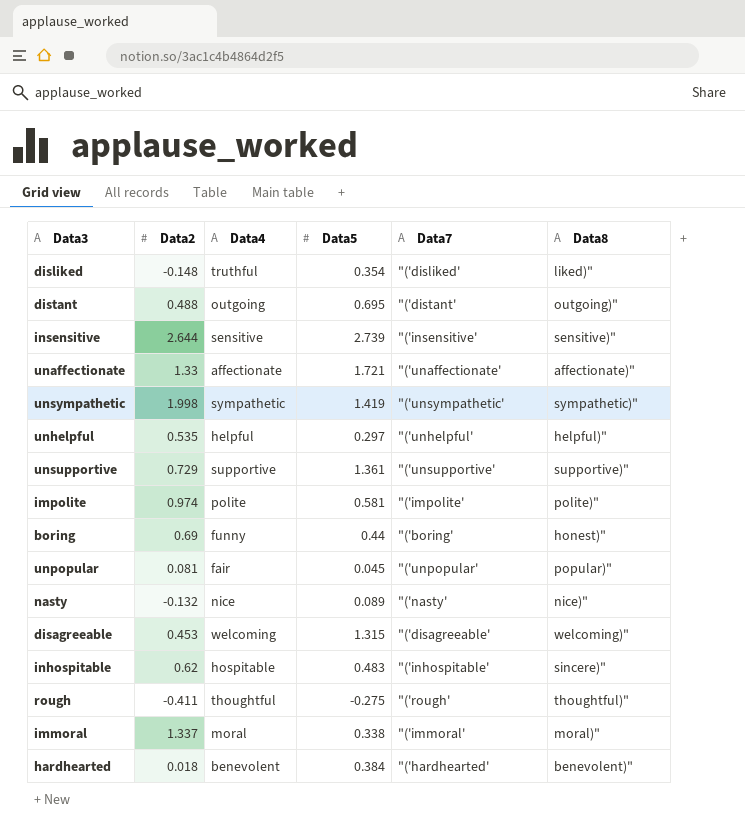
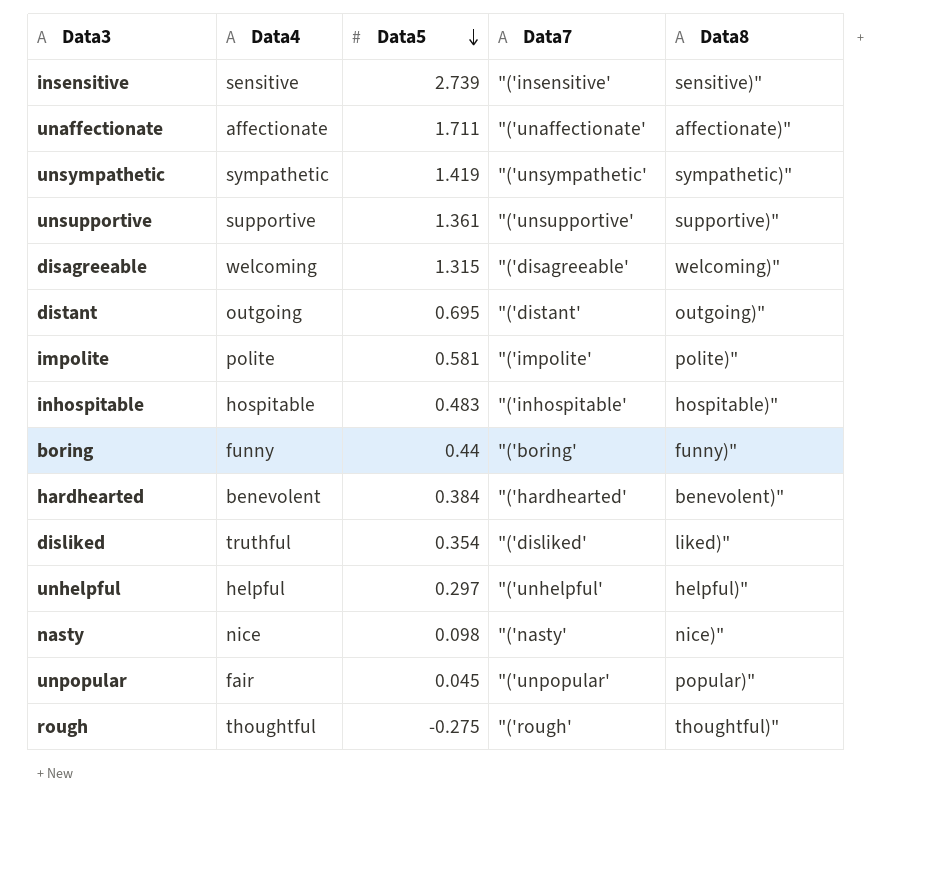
row order: none -> Data5 descending
column Data2 | position: 2 -> none
row immoral: 1.337 | moral | 0.338 | "('immoral' | moral)" -> none
unaffectionate | Data5: 1.721 -> 1.711
inhospitable | Data8: sincere)" -> hospitable)"
boring | Data8: honest)" -> funny)"
nasty | Data5: 0.089 -> 0.098

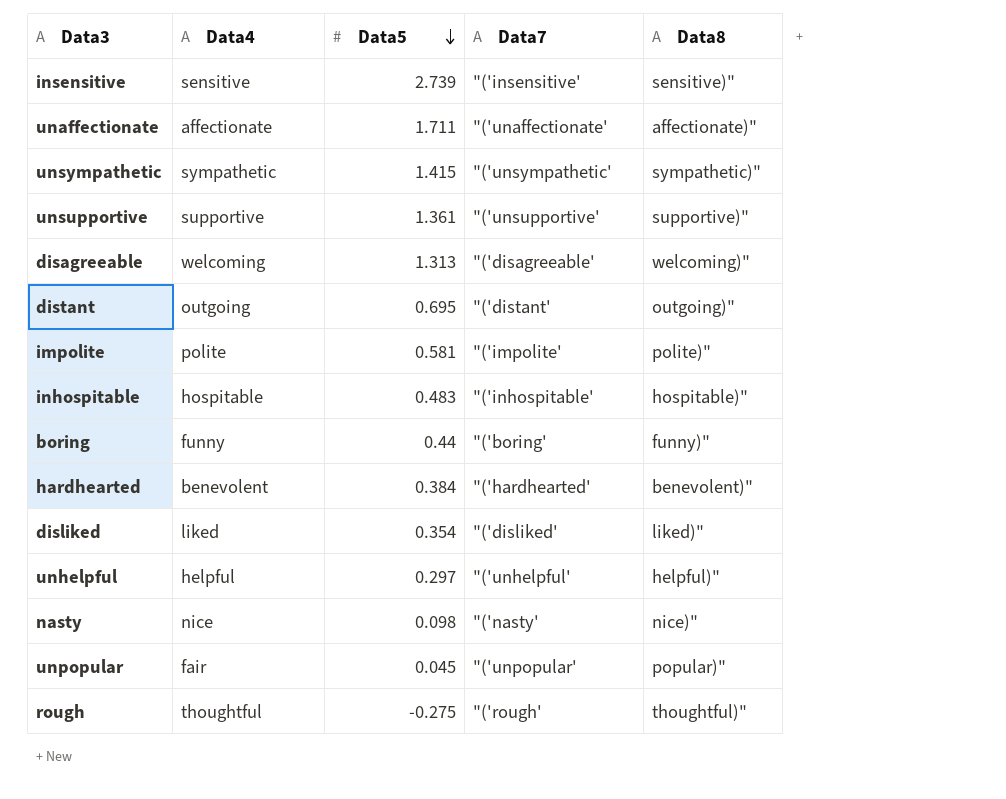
unsympathetic | Data5: 1.419 -> 1.415
disagreeable | Data5: 1.315 -> 1.313
disliked | Data4: truthful -> liked

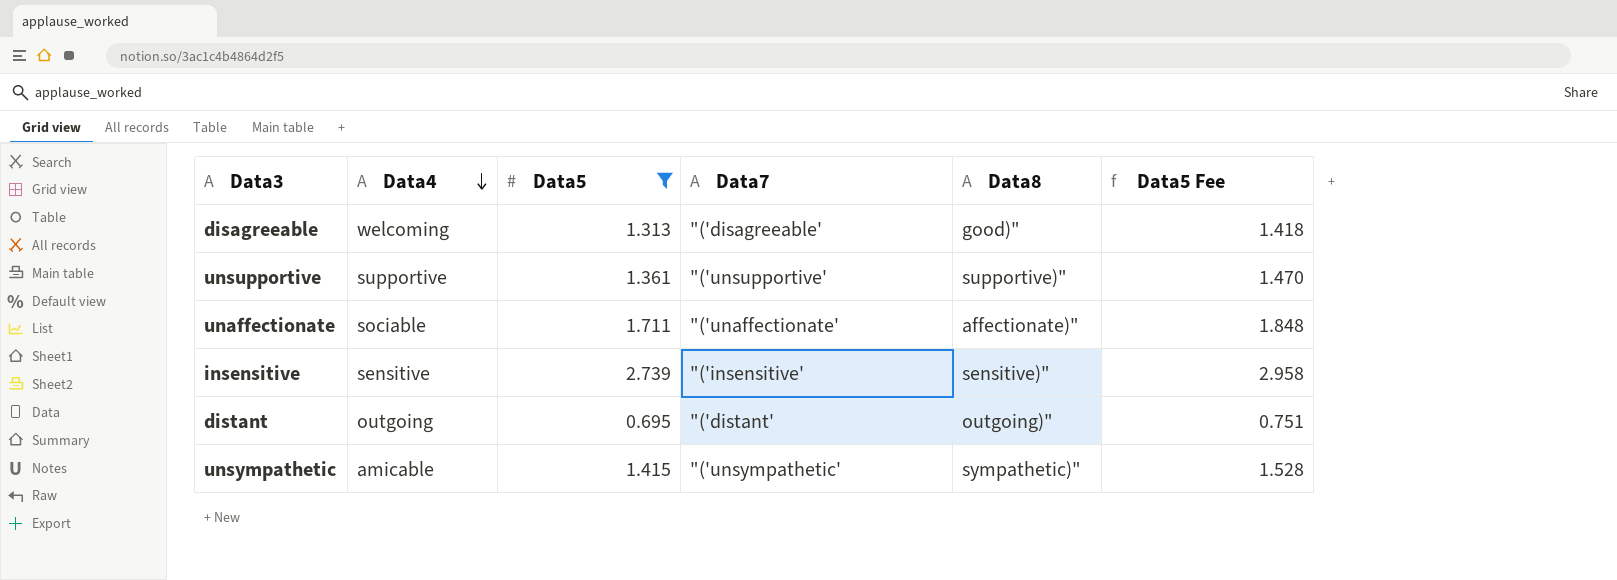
filter: none -> Data5 >= 0.695
row order: Data5 descending -> Data4 descending
column Data5 Fee | formula: none -> [Data5] * 1.08
disagreeable | Data8: welcoming)" -> good)"
unaffectionate | Data4: affectionate -> sociable
unsympathetic | Data4: sympathetic -> amicable

